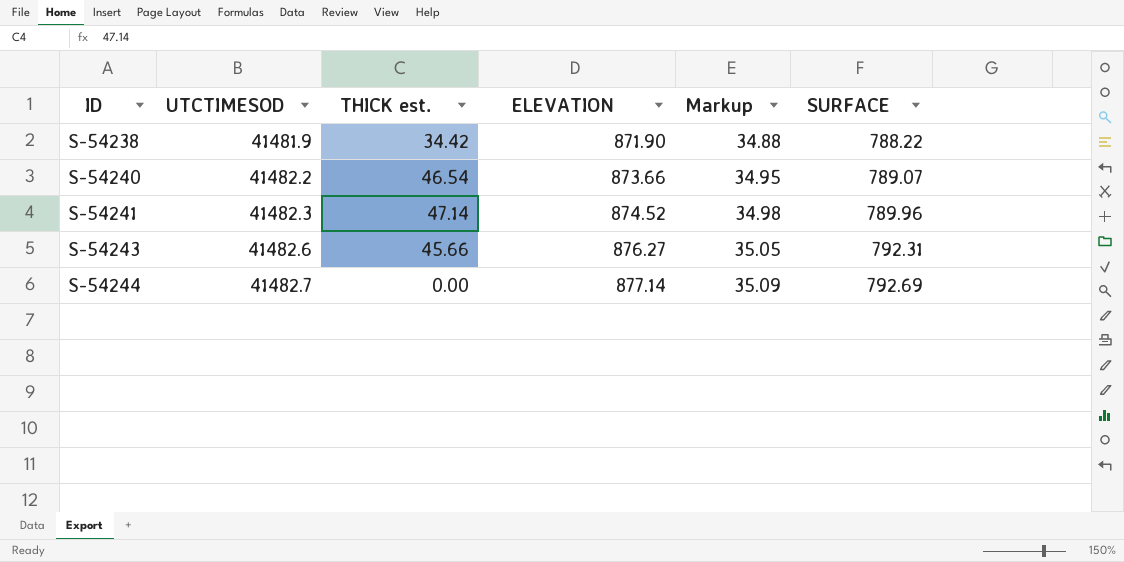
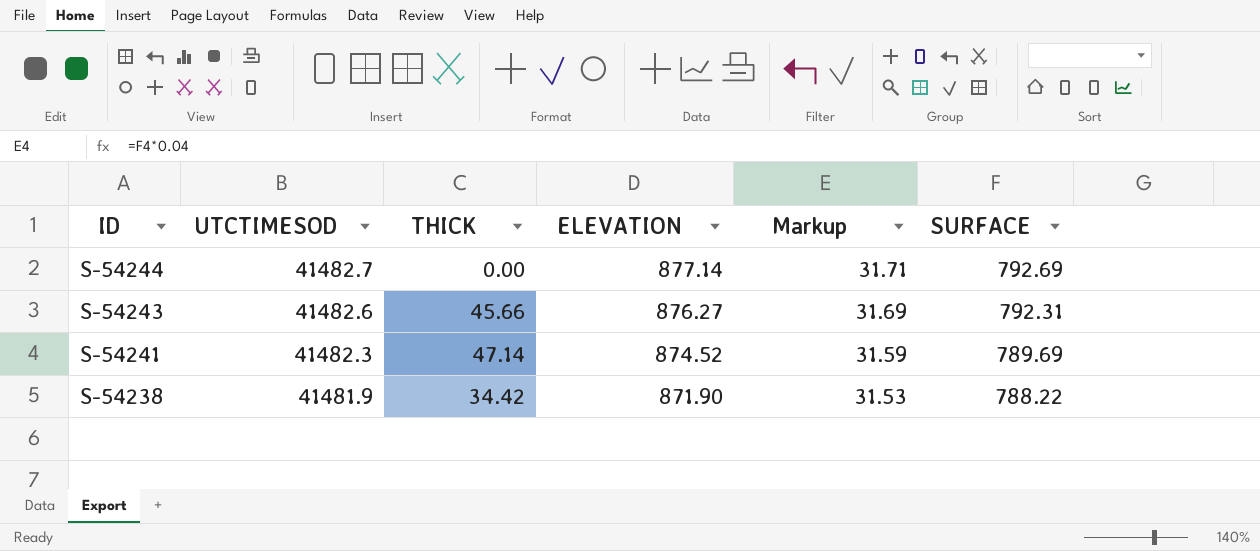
row order: ID ascending -> ID descending
column name: THICK est. -> THICK
column Markup | formula: [ELEVATION] * 0.04 -> [SURFACE] * 0.04
row S-54240: 41482.2 | 46.54 | 873.66 | 34.95 | 789.07 -> none
S-54241 | SURFACE: 789.96 -> 789.69

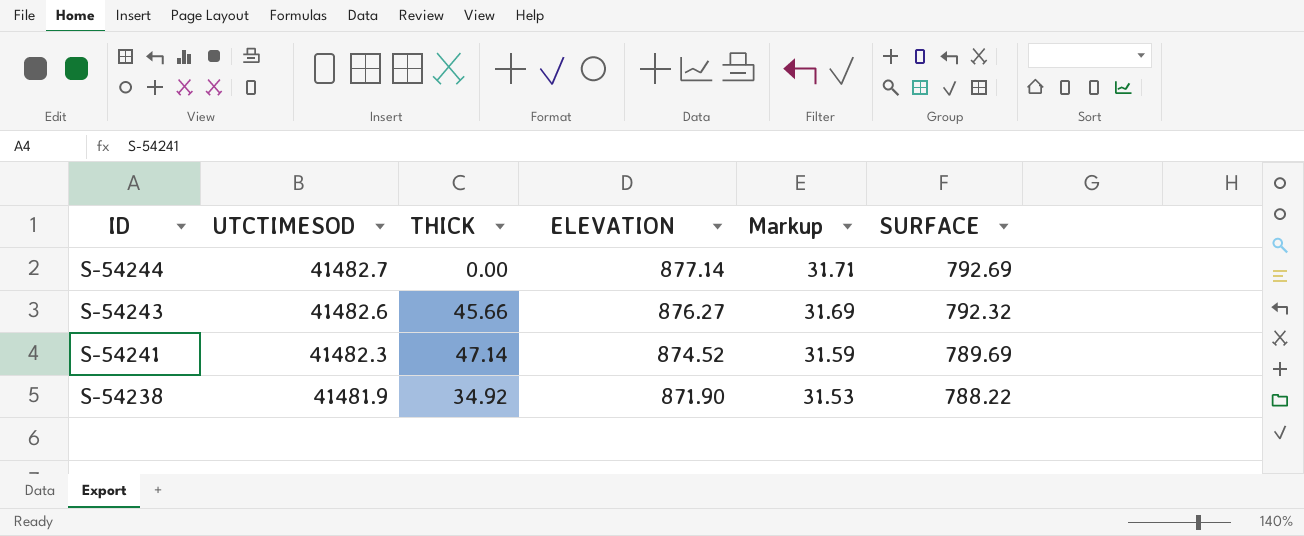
S-54243 | SURFACE: 792.31 -> 792.32
S-54238 | THICK: 34.42 -> 34.92

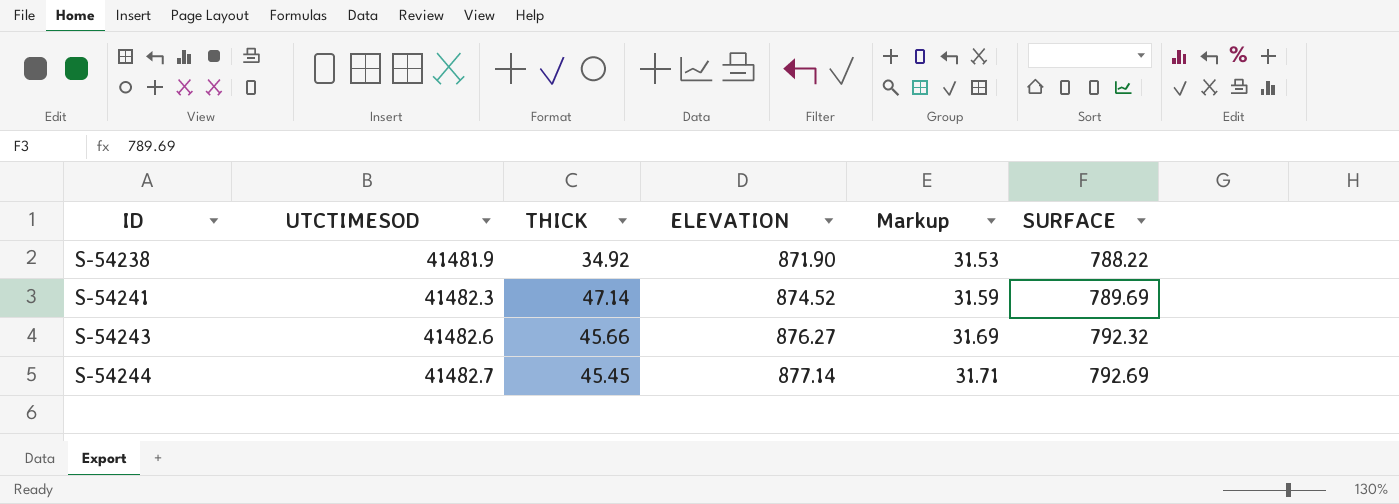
row order: ID descending -> ID ascending
S-54244 | THICK: 0.00 -> 45.45

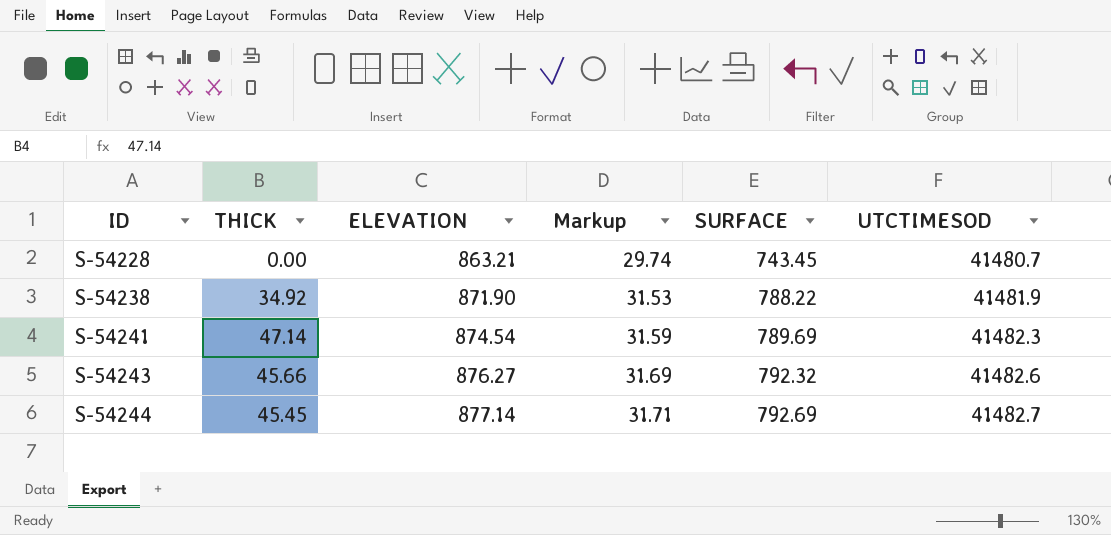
column UTCTIMESOD | position: 2 -> 6
row S-54228: none -> 0.00 | 863.21 | 29.74 | 743.45 | 41480.7
S-54241 | ELEVATION: 874.52 -> 874.54

